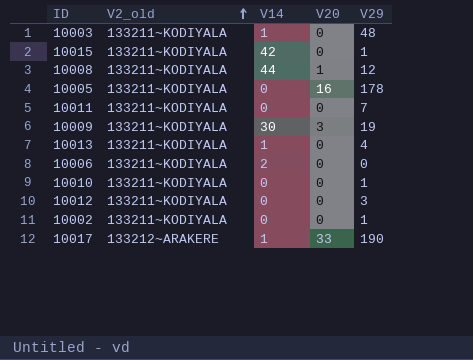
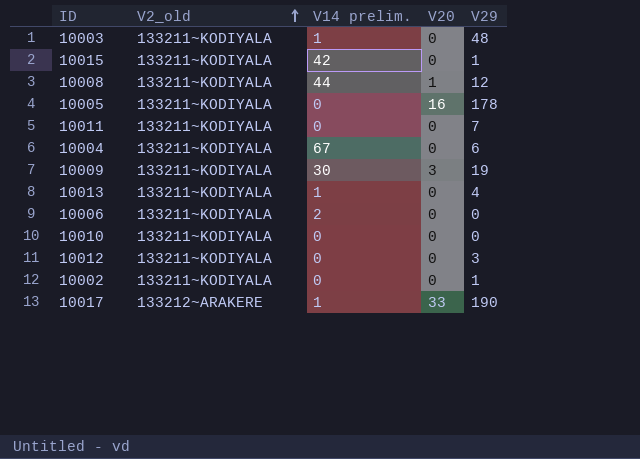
column name: V14 -> V14 prelim.
row 10004: none -> 133211~KODIYALA | 67 | 0 | 6
10010 | V29: 1 -> 0

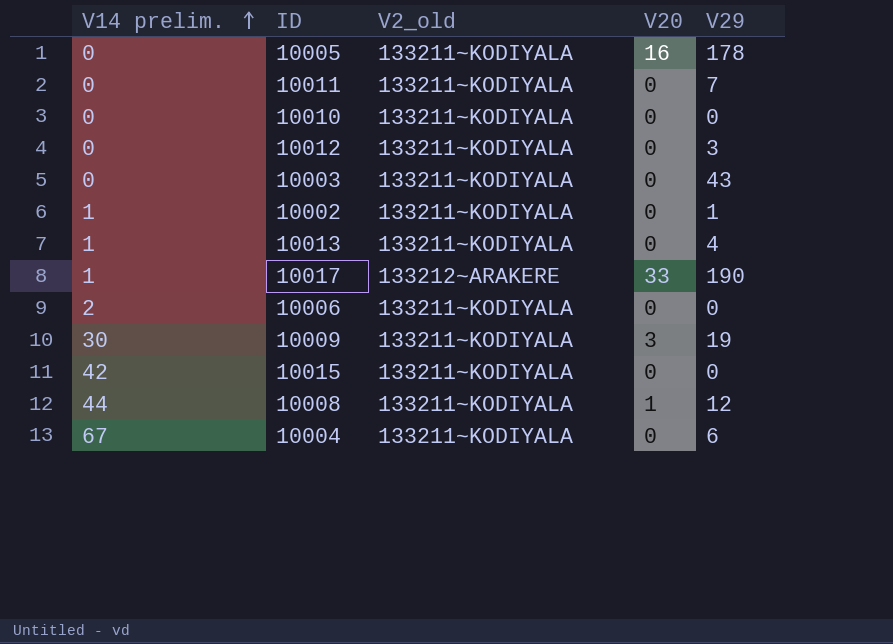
row order: V2_old ascending -> V14 prelim. ascending
column V14 prelim. | position: 3 -> 1
10003 | V14 prelim.: 1 -> 0
10003 | V29: 48 -> 43
10002 | V14 prelim.: 0 -> 1
10015 | V29: 1 -> 0

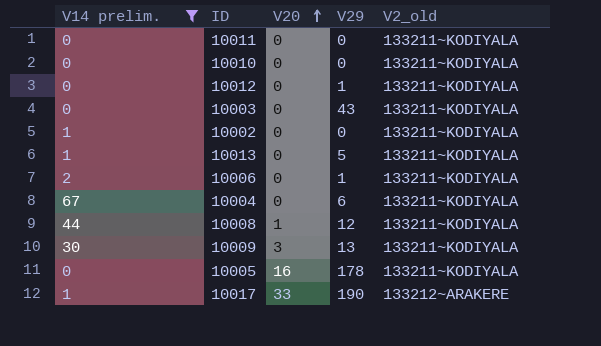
filter: none -> V14 prelim. != 42
row order: V14 prelim. ascending -> V20 ascending
column V2_old | position: 3 -> 5
10011 | V29: 7 -> 0
10012 | V29: 3 -> 1
10002 | V29: 1 -> 0
10013 | V29: 4 -> 5
10006 | V29: 0 -> 1
10009 | V29: 19 -> 13

